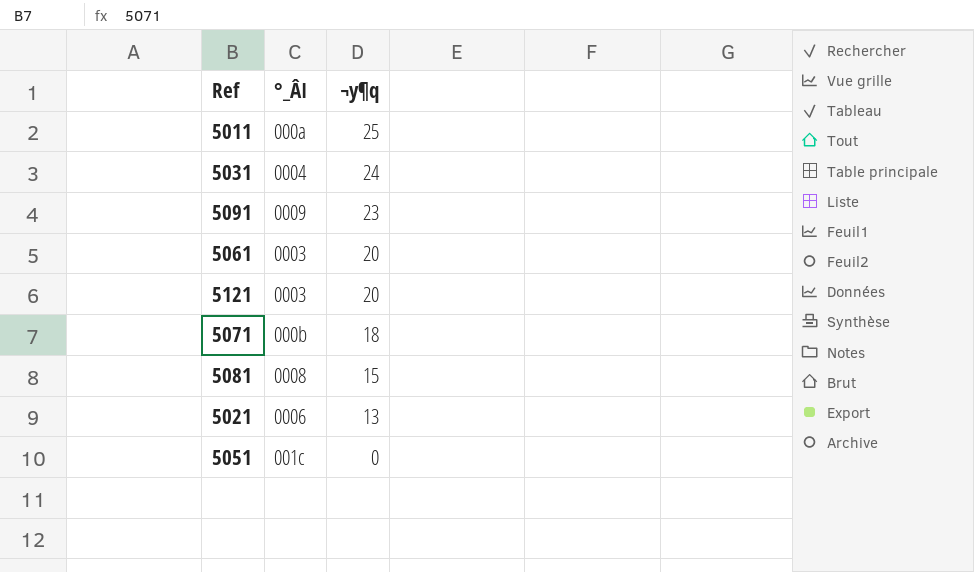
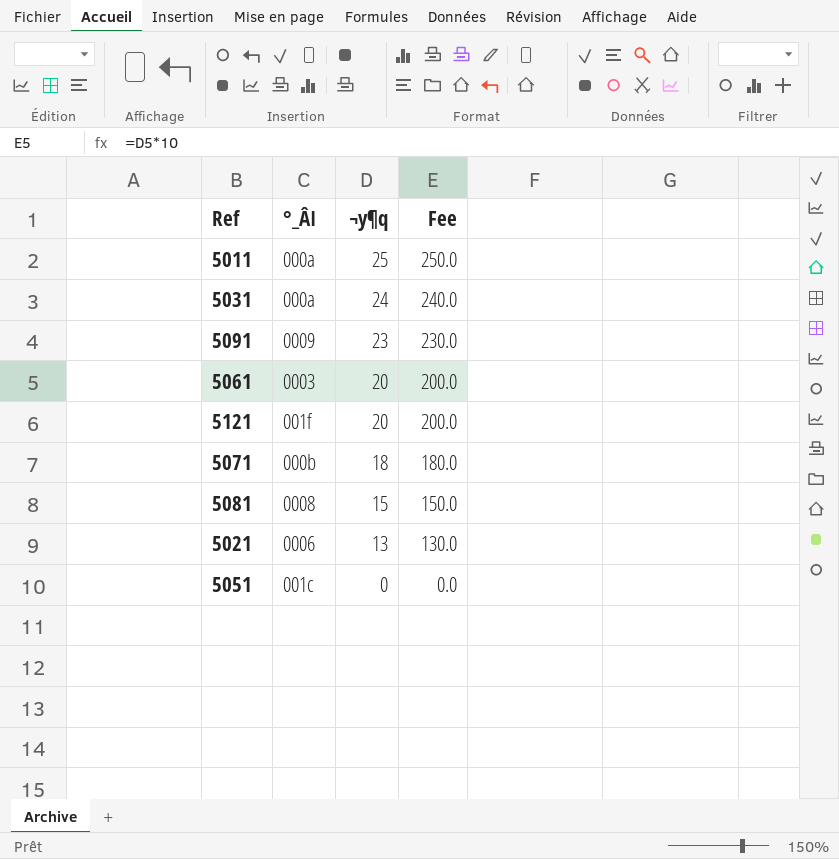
column Fee | formula: none -> [¬y¶q] * 10
5031 | °_ÂI: 0004 -> 000a
5121 | °_ÂI: 0003 -> 001f

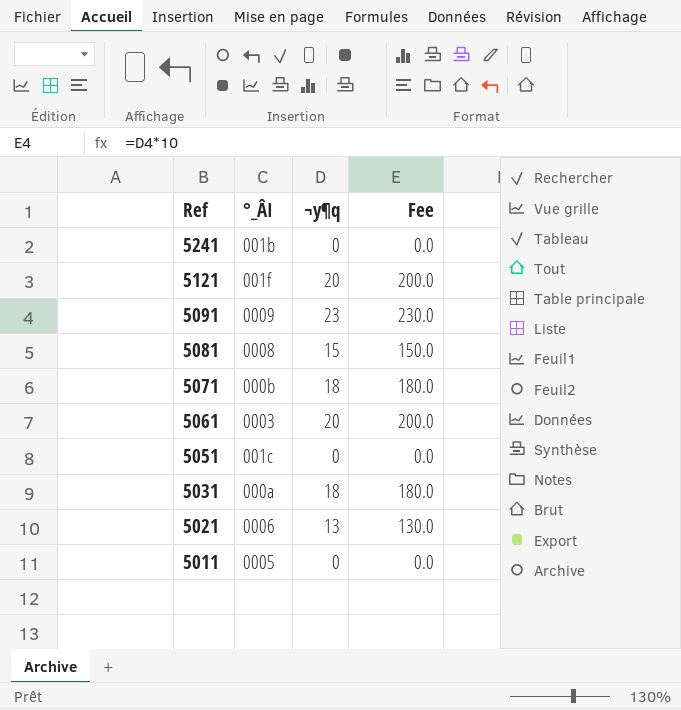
row order: ¬y¶q descending -> Ref descending
row 5241: none -> 001b | 0 | 0.0
5031 | ¬y¶q: 24 -> 18
5031 | Fee: 240.0 -> 180.0
5011 | °_ÂI: 000a -> 0005
5011 | ¬y¶q: 25 -> 0
5011 | Fee: 250.0 -> 0.0

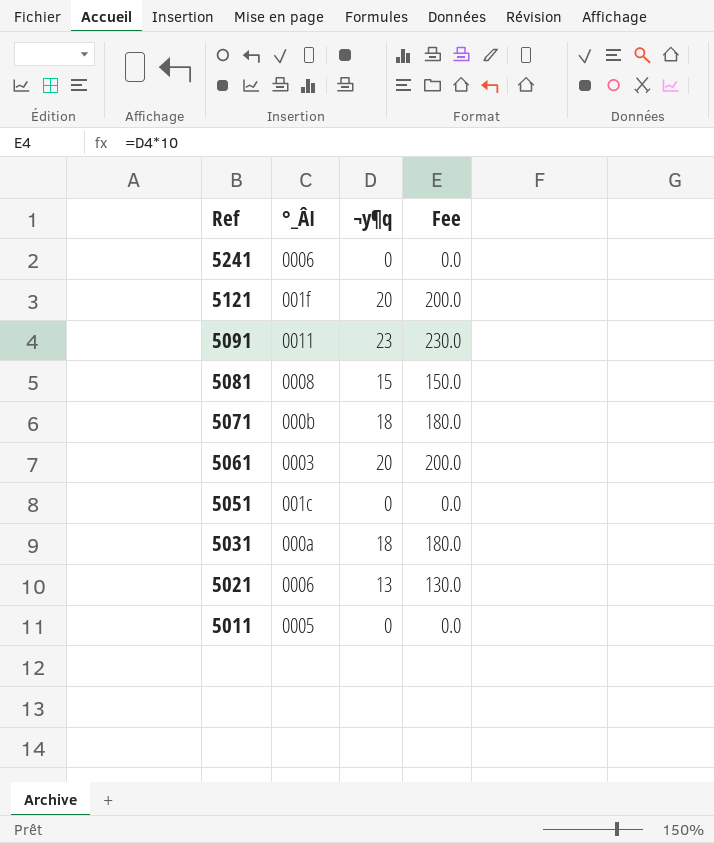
5241 | °_ÂI: 001b -> 0006
5091 | °_ÂI: 0009 -> 0011

